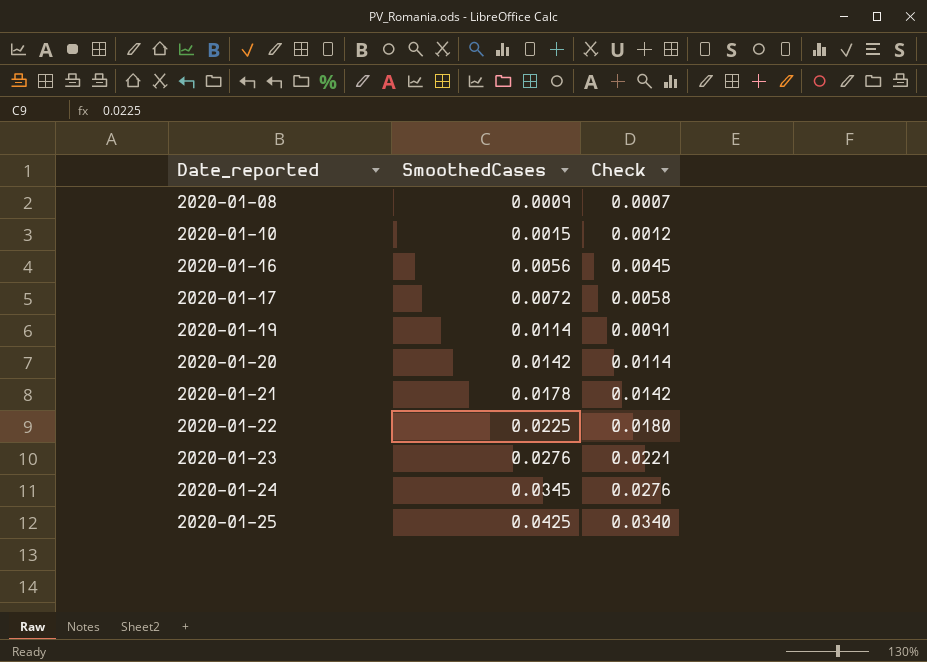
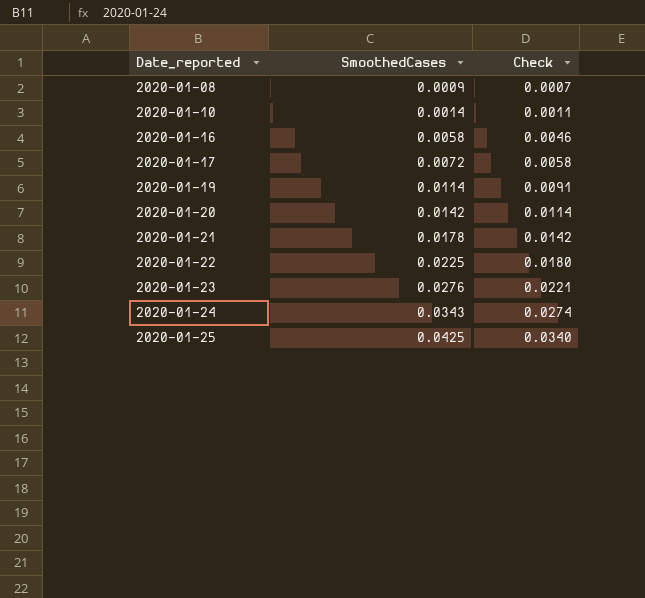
2020-01-10 | SmoothedCases: 0.0015 -> 0.0014
2020-01-10 | Check: 0.0012 -> 0.0011
2020-01-16 | SmoothedCases: 0.0056 -> 0.0058
2020-01-16 | Check: 0.0045 -> 0.0046
2020-01-24 | SmoothedCases: 0.0345 -> 0.0343
2020-01-24 | Check: 0.0276 -> 0.0274

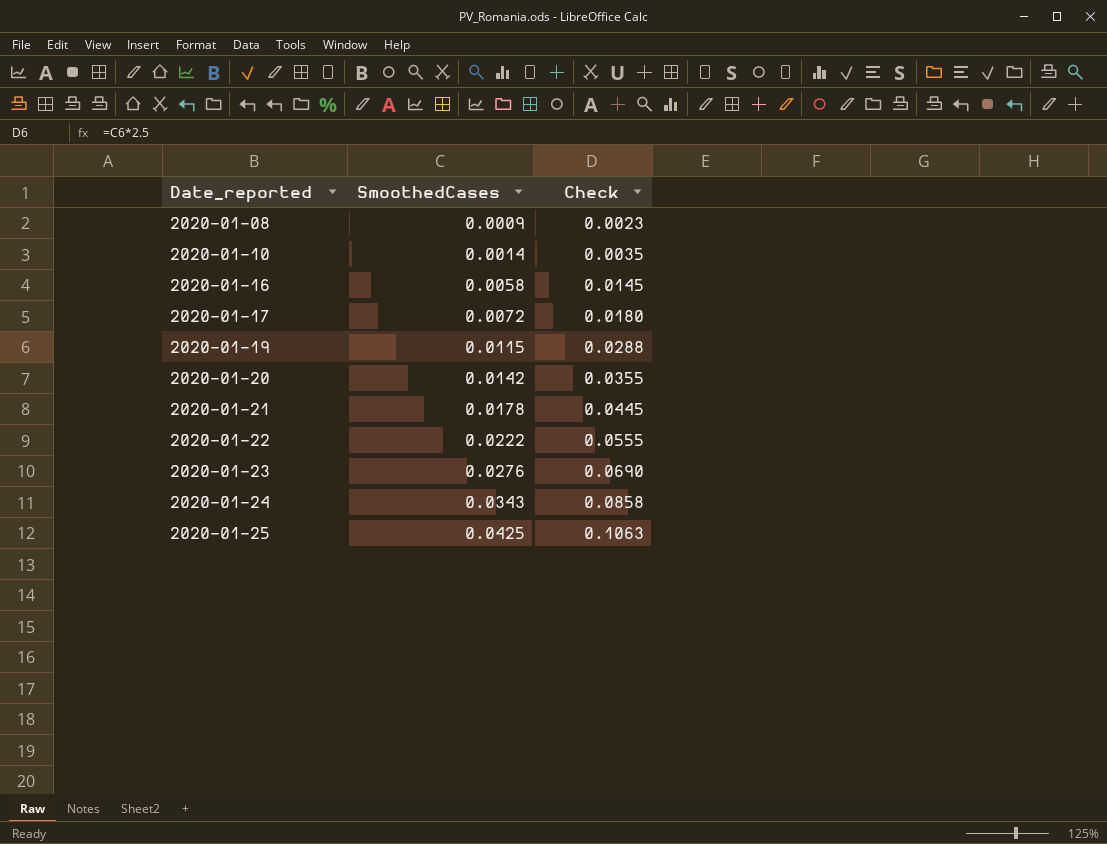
column Check | formula: [SmoothedCases] * 0.8 -> [SmoothedCases] * 2.5
2020-01-19 | SmoothedCases: 0.0114 -> 0.0115
2020-01-22 | SmoothedCases: 0.0225 -> 0.0222

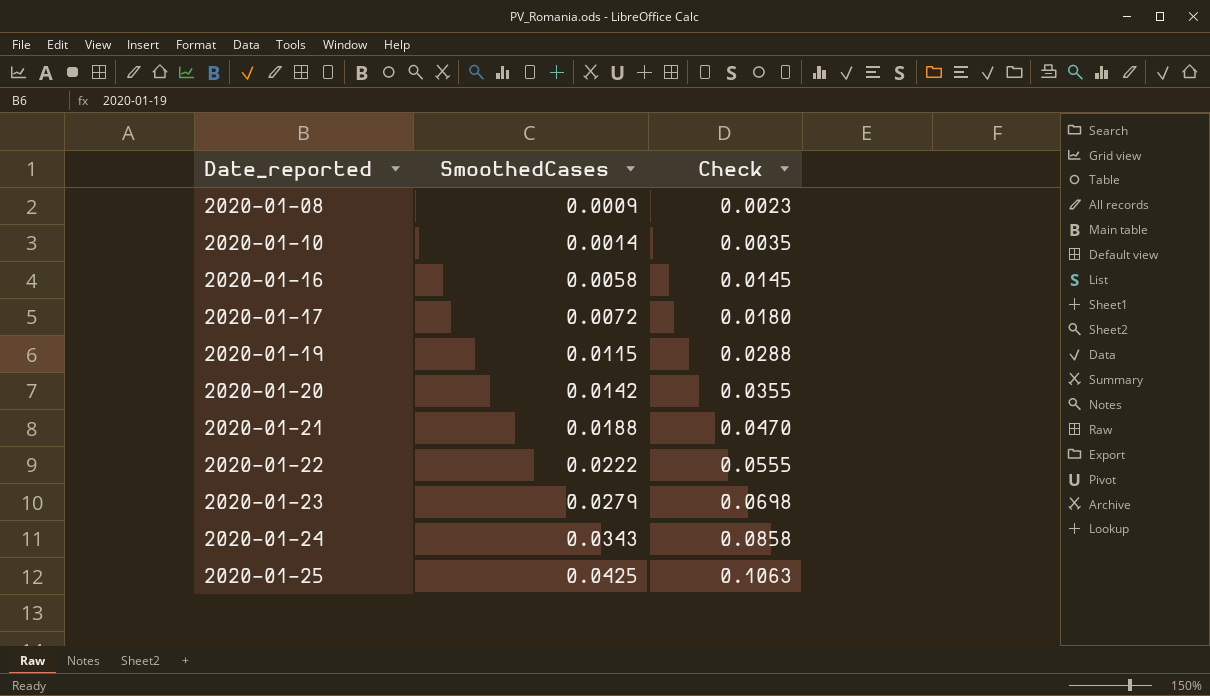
2020-01-21 | SmoothedCases: 0.0178 -> 0.0188
2020-01-21 | Check: 0.0445 -> 0.0470
2020-01-23 | SmoothedCases: 0.0276 -> 0.0279
2020-01-23 | Check: 0.0690 -> 0.0698

